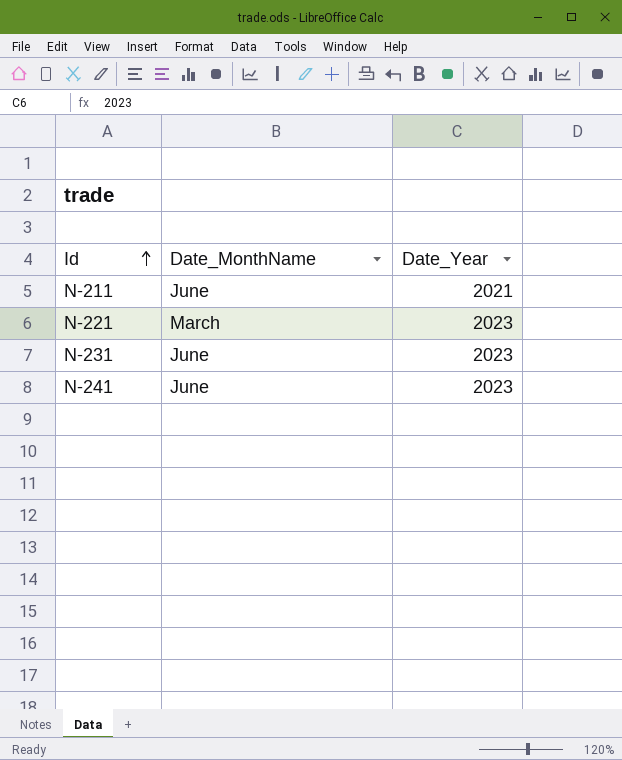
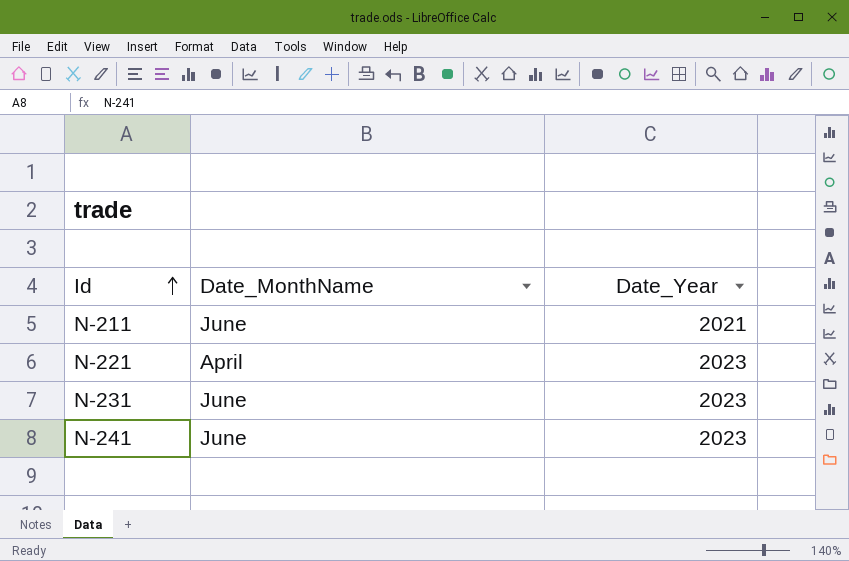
N-221 | Date_MonthName: March -> April

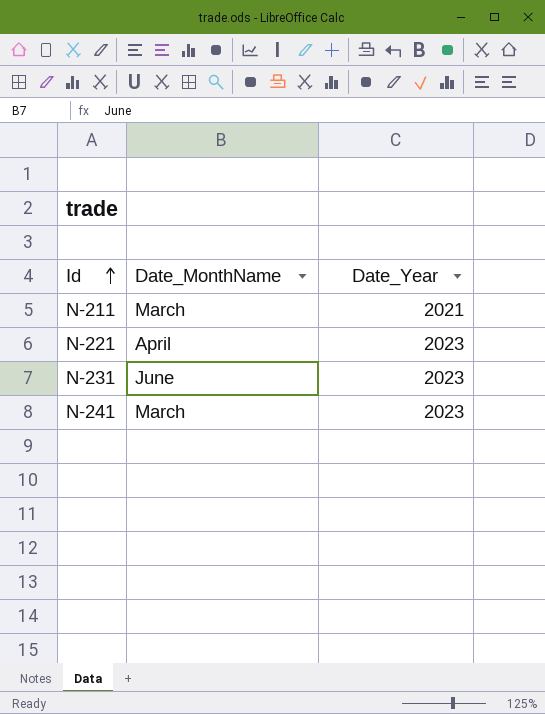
N-211 | Date_MonthName: June -> March
N-241 | Date_MonthName: June -> March

